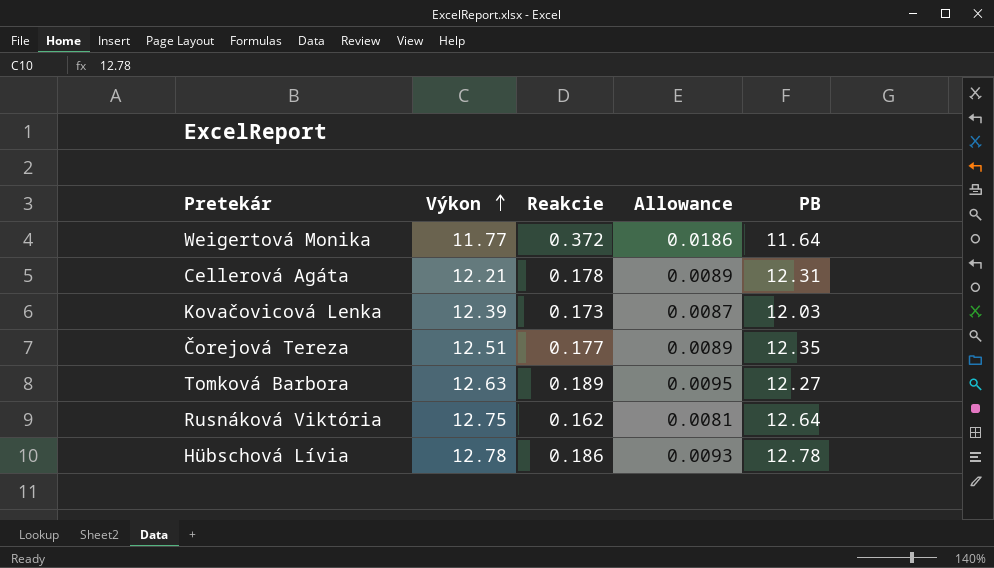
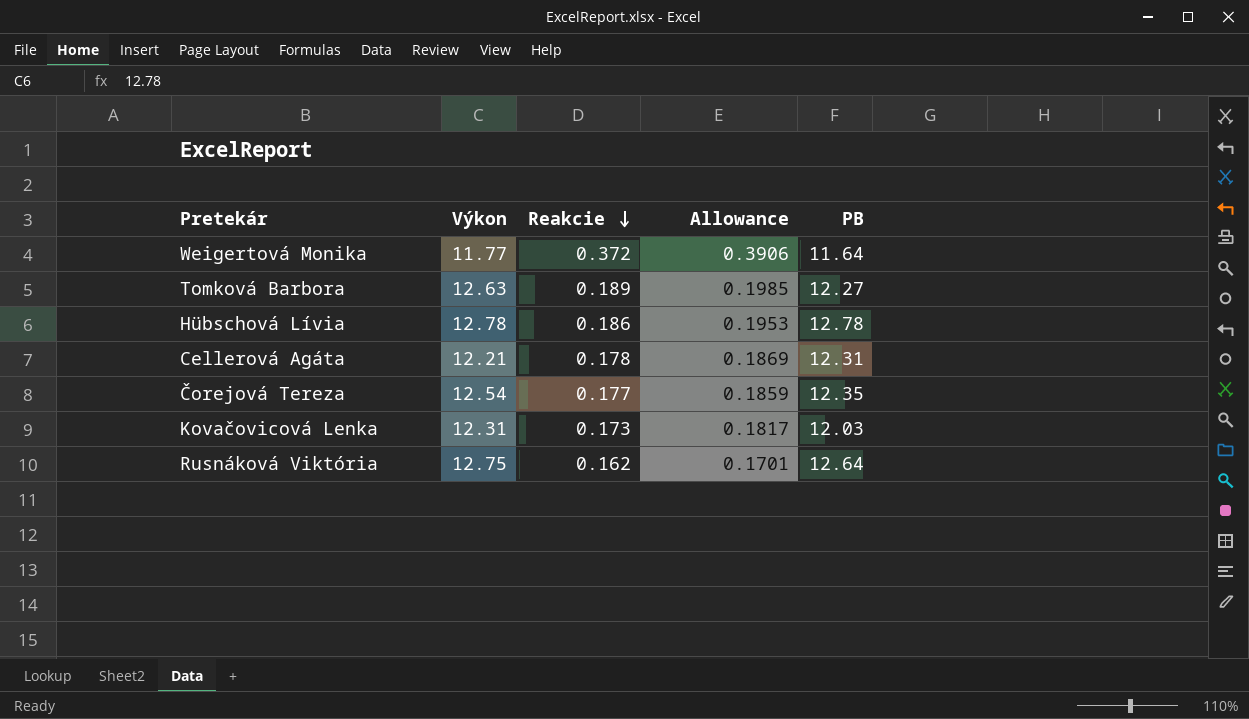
row order: Výkon ascending -> Reakcie descending
column Allowance | formula: [Reakcie] * 0.05 -> [Reakcie] * 1.05
Čorejová Tereza | Výkon: 12.51 -> 12.54
Kovačovicová Lenka | Výkon: 12.39 -> 12.31

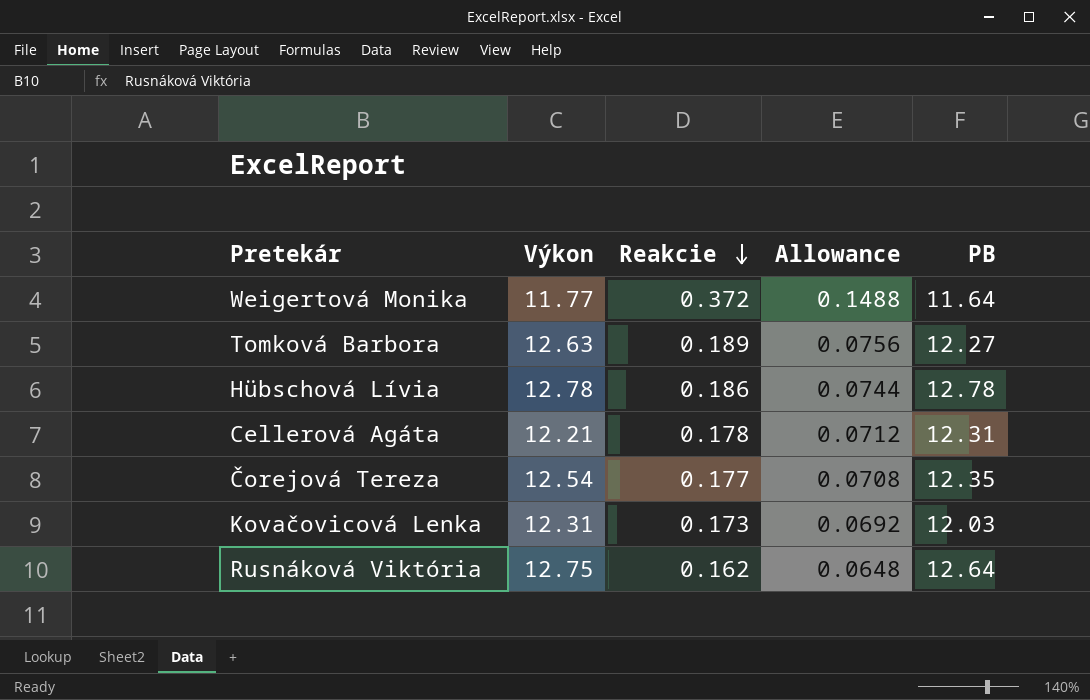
column Allowance | formula: [Reakcie] * 1.05 -> [Reakcie] * 0.4

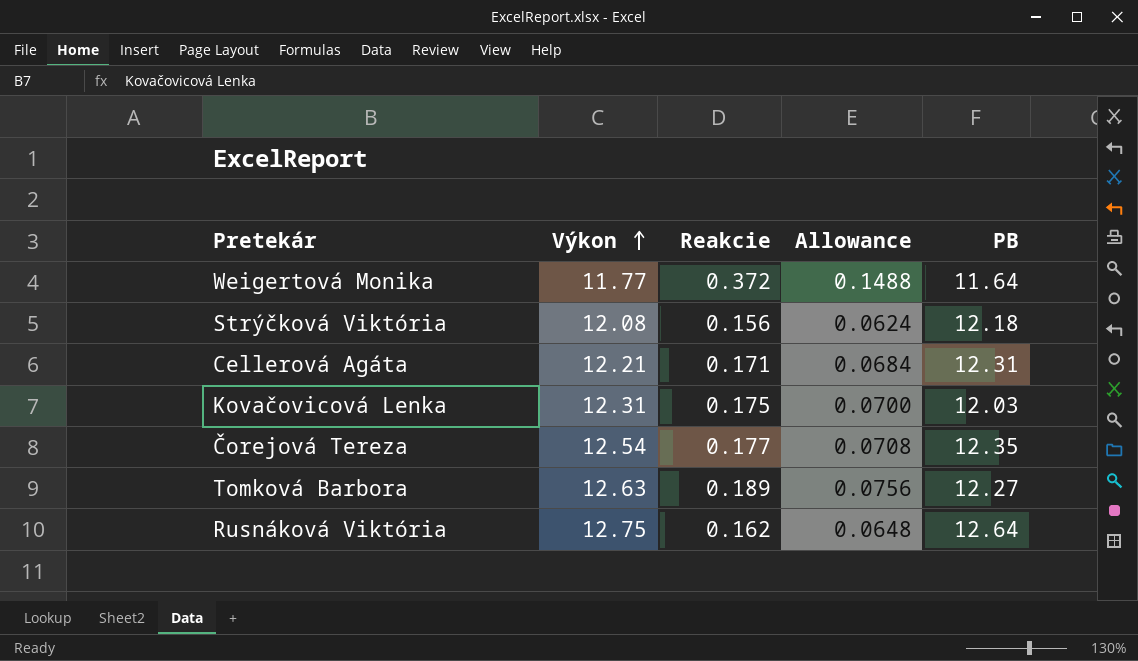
row order: Reakcie descending -> Výkon ascending
row Hübschová Lívia: 12.78 | 0.186 | 0.0744 | 12.78 -> none
row Strýčková Viktória: none -> 12.08 | 0.156 | 0.0624 | 12.18
Cellerová Agáta | Reakcie: 0.178 -> 0.171
Cellerová Agáta | Allowance: 0.0712 -> 0.0684
Kovačovicová Lenka | Reakcie: 0.173 -> 0.175
Kovačovicová Lenka | Allowance: 0.0692 -> 0.0700

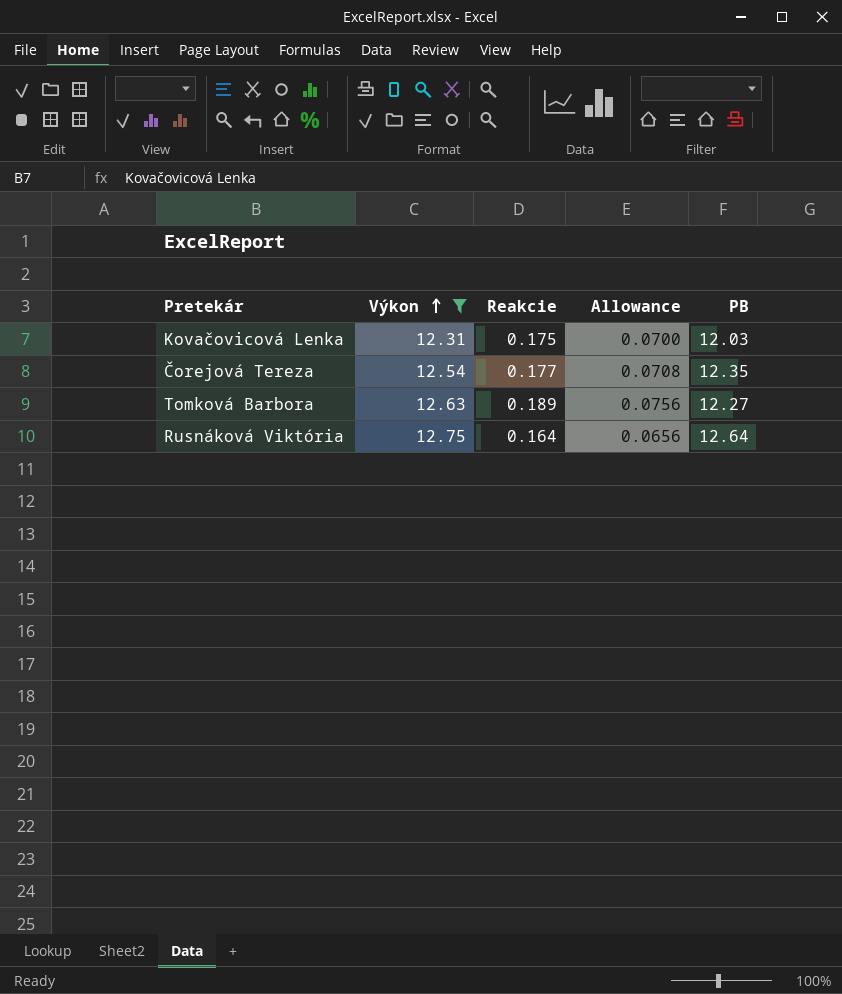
filter: none -> Výkon >= 12.31
Rusnáková Viktória | Reakcie: 0.162 -> 0.164
Rusnáková Viktória | Allowance: 0.0648 -> 0.0656

